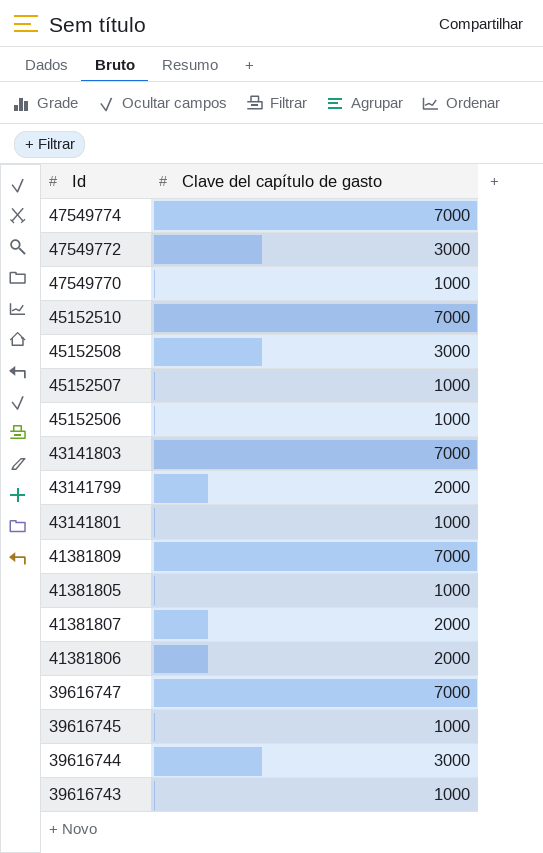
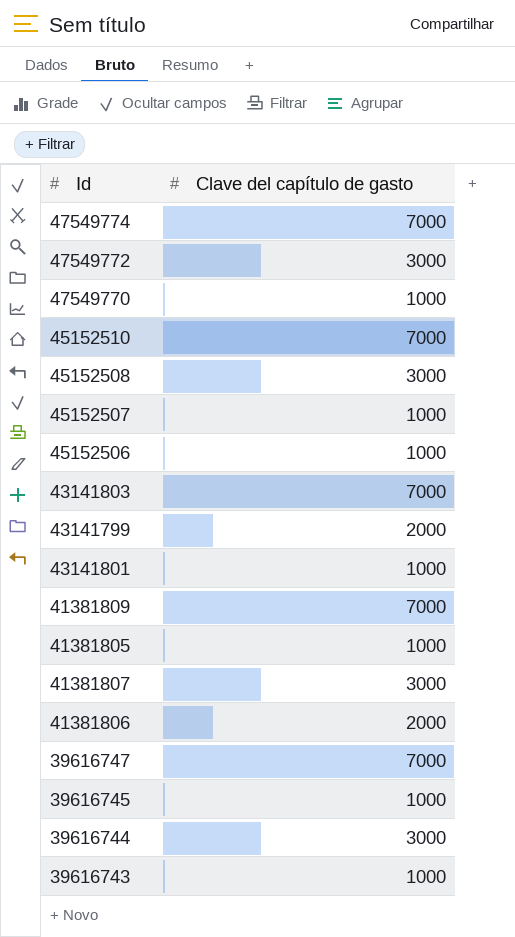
41381807 | Clave del capítulo de gasto: 2000 -> 3000

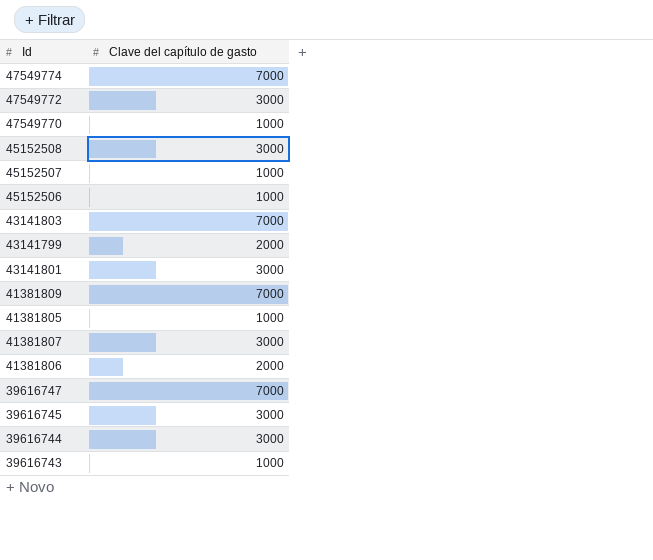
row 45152510: 7000 -> none
43141801 | Clave del capítulo de gasto: 1000 -> 3000
39616745 | Clave del capítulo de gasto: 1000 -> 3000

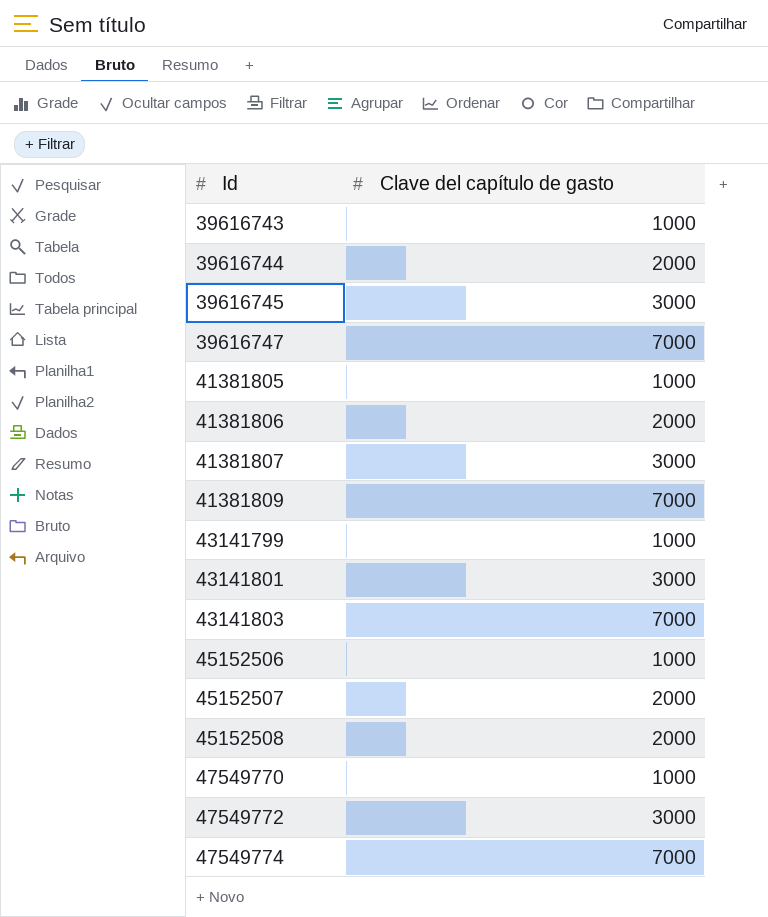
row order: none -> Id ascending
39616744 | Clave del capítulo de gasto: 3000 -> 2000
43141799 | Clave del capítulo de gasto: 2000 -> 1000
45152507 | Clave del capítulo de gasto: 1000 -> 2000
45152508 | Clave del capítulo de gasto: 3000 -> 2000

